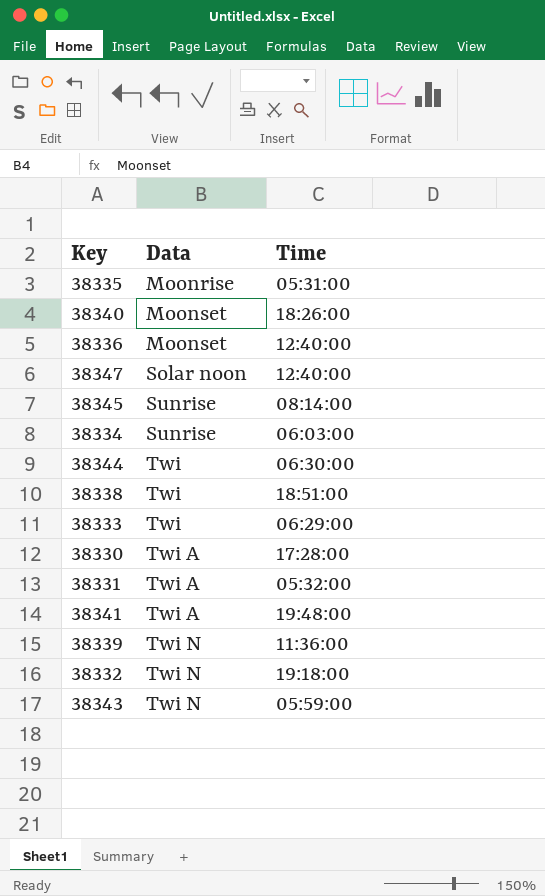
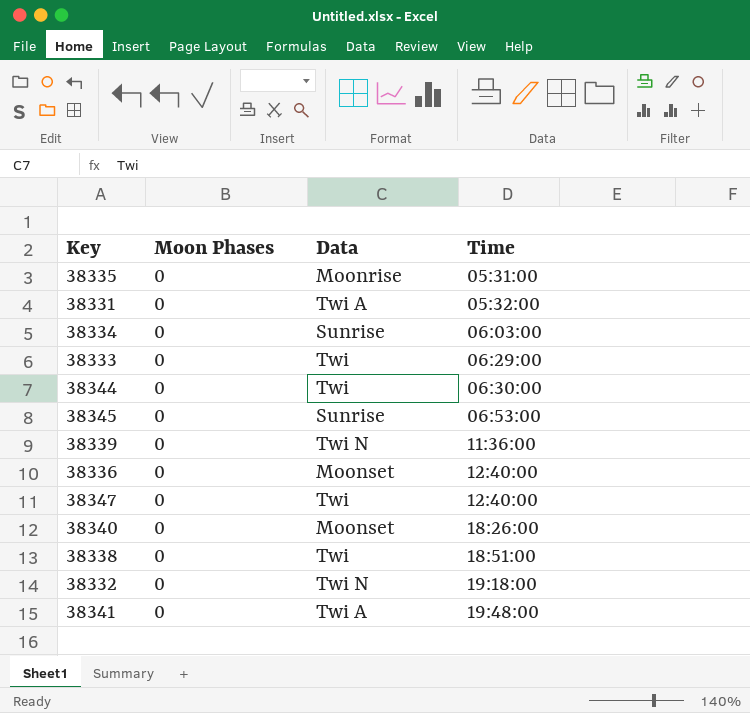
row order: Data ascending -> Time ascending
column Moon Phases | position: none -> 2
row 38330: Twi A | 17:28:00 -> none
row 38343: Twi N | 05:59:00 -> none
38345 | Time: 08:14:00 -> 06:53:00
38347 | Data: Solar noon -> Twi

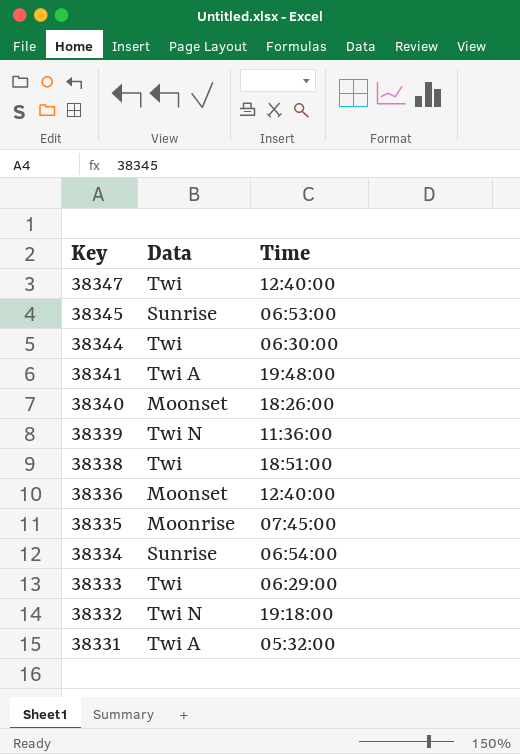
row order: Time ascending -> Key descending
column Moon Phases | position: 2 -> none
38335 | Time: 05:31:00 -> 07:45:00
38334 | Time: 06:03:00 -> 06:54:00

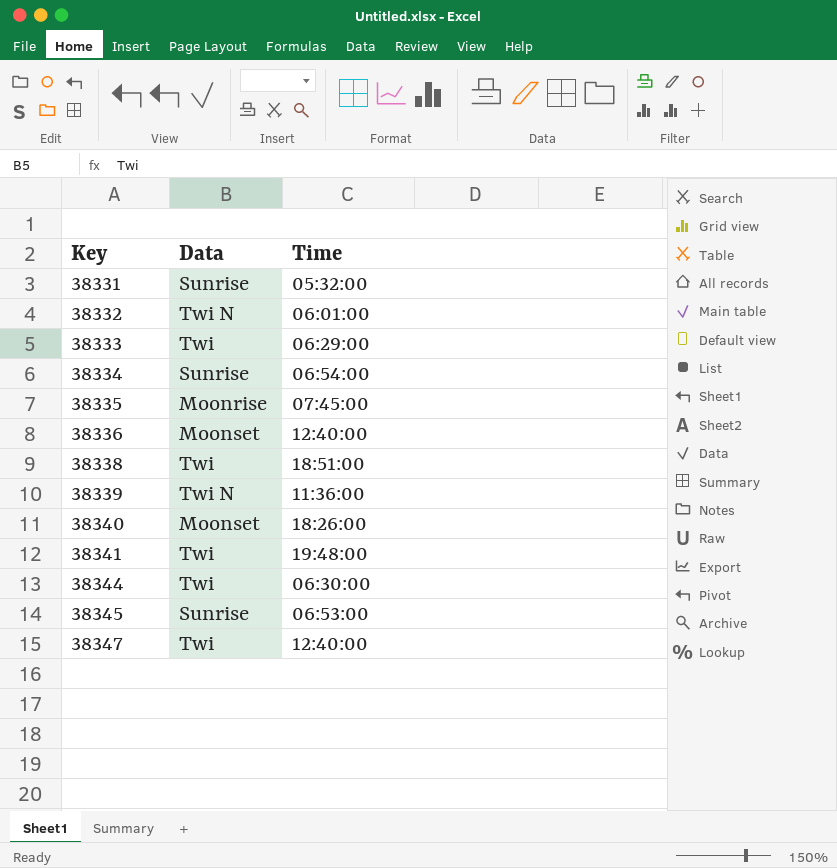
row order: Key descending -> Key ascending
38331 | Data: Twi A -> Sunrise
38332 | Time: 19:18:00 -> 06:01:00
38341 | Data: Twi A -> Twi

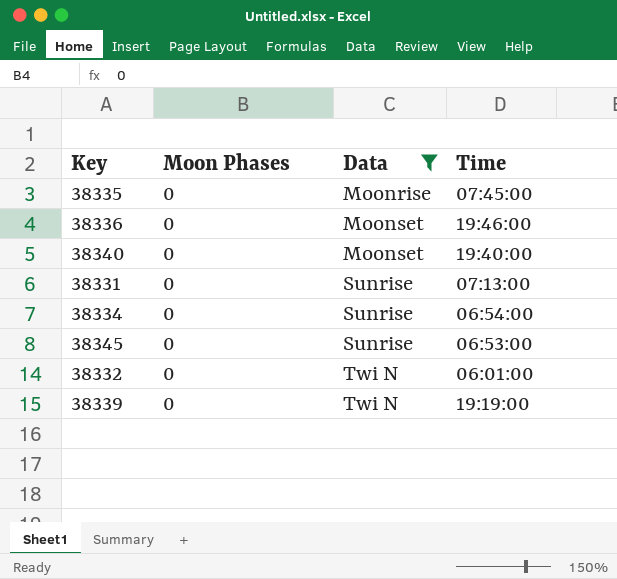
filter: none -> Data != Twi
row order: Key ascending -> Data ascending
column Moon Phases | position: none -> 2
38336 | Time: 12:40:00 -> 19:46:00
38340 | Time: 18:26:00 -> 19:40:00
38331 | Time: 05:32:00 -> 07:13:00
38339 | Time: 11:36:00 -> 19:19:00

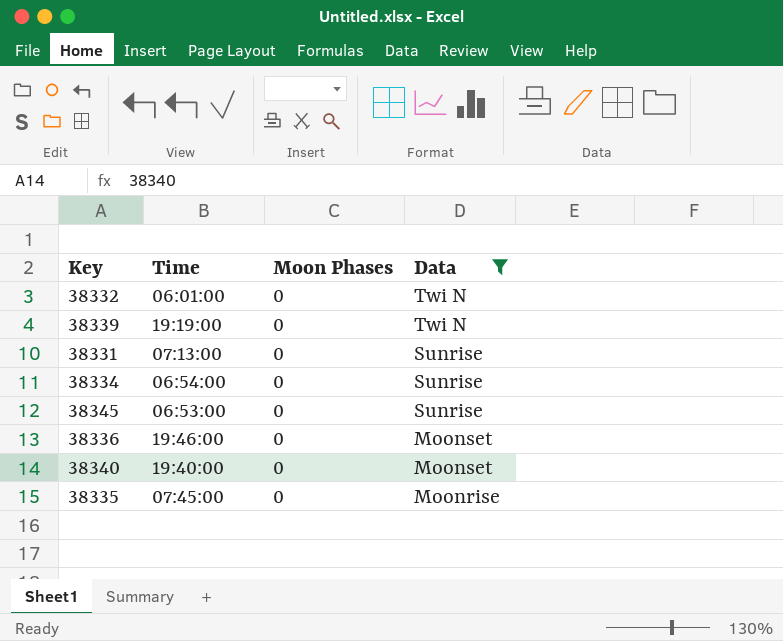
row order: Data ascending -> Data descending
column Time | position: 4 -> 2

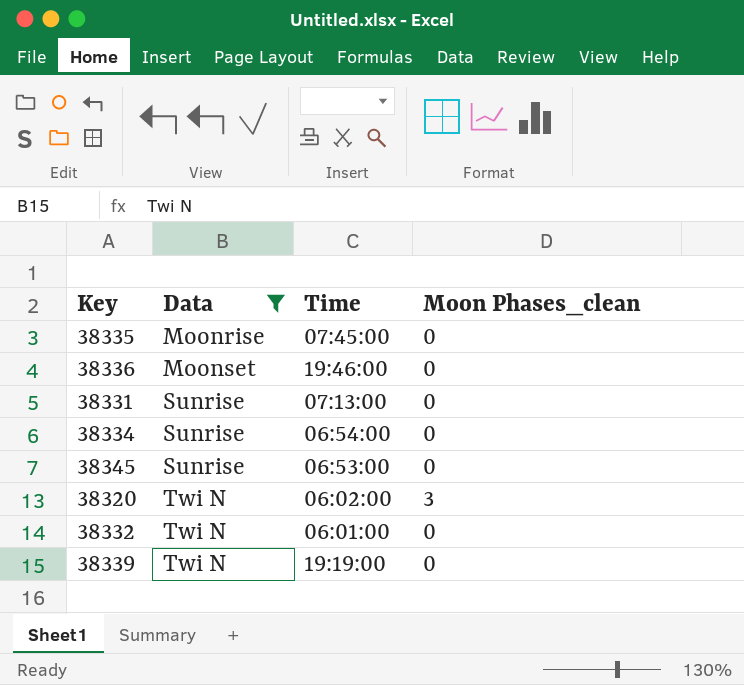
row order: Data descending -> Data ascending
column Data | position: 4 -> 2
column name: Moon Phases -> Moon Phases_clean
row 38340: 19:40:00 | 0 | Moonset -> none
row 38320: none -> Twi N | 06:02:00 | 3

